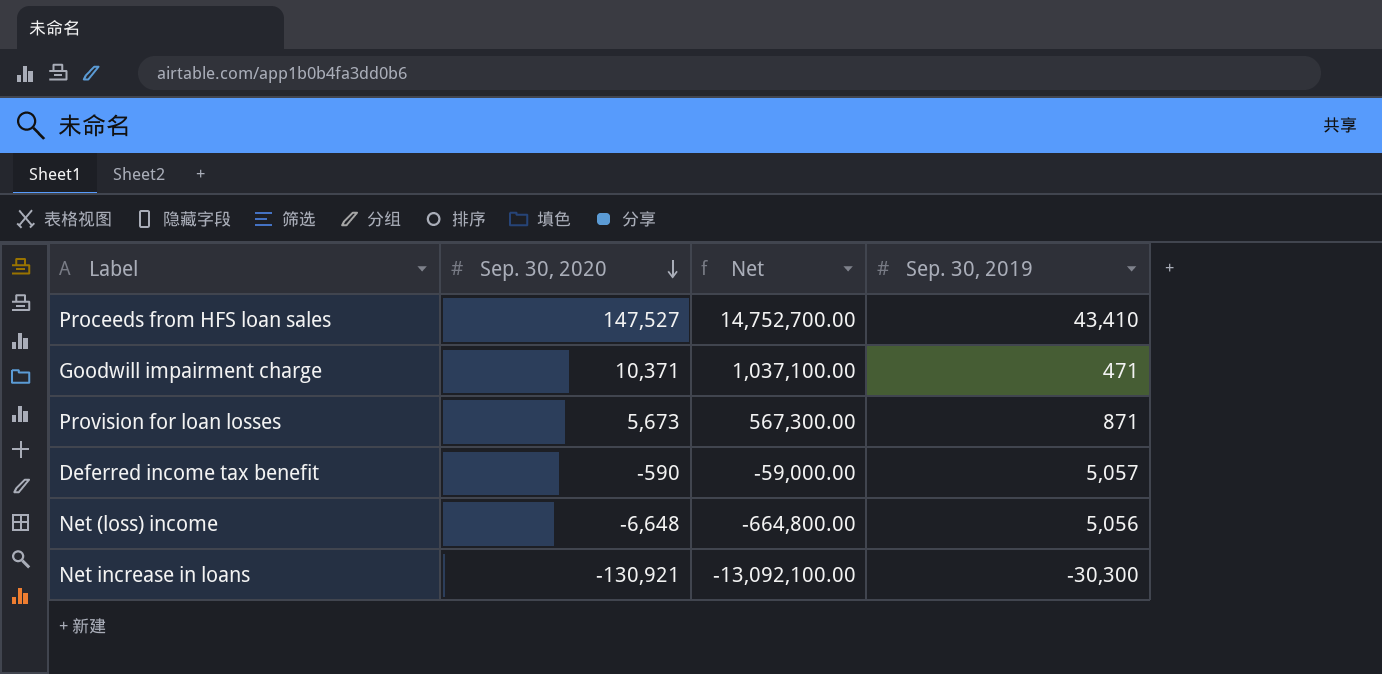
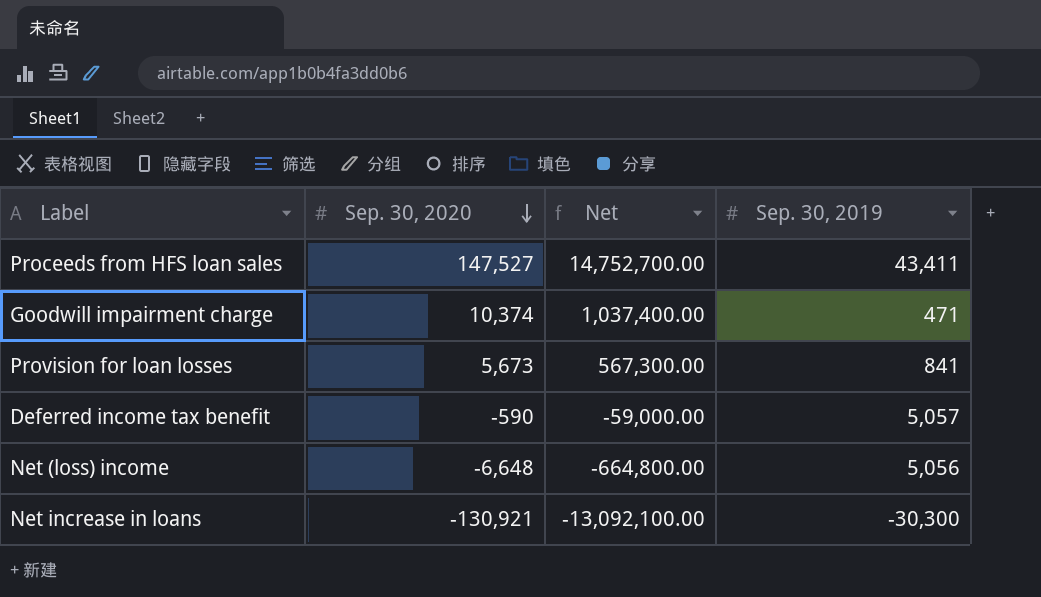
Proceeds from HFS loan sales | Sep. 30, 2019: 43,410 -> 43,411
Goodwill impairment charge | Sep. 30, 2020: 10,371 -> 10,374
Goodwill impairment charge | Net: 1,037,100.00 -> 1,037,400.00
Provision for loan losses | Sep. 30, 2019: 871 -> 841

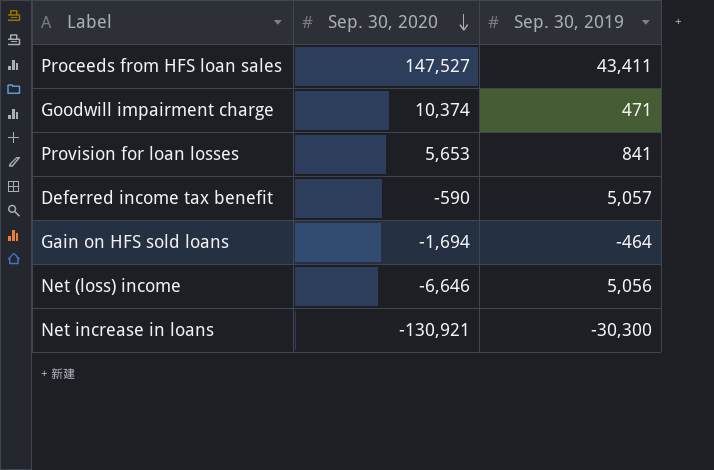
column Net | formula: [Sep. 30, 2020] * 100 -> none
Provision for loan losses | Sep. 30, 2020: 5,673 -> 5,653
row Gain on HFS sold loans: none -> -1,694 | -464
Net (loss) income | Sep. 30, 2020: -6,648 -> -6,646

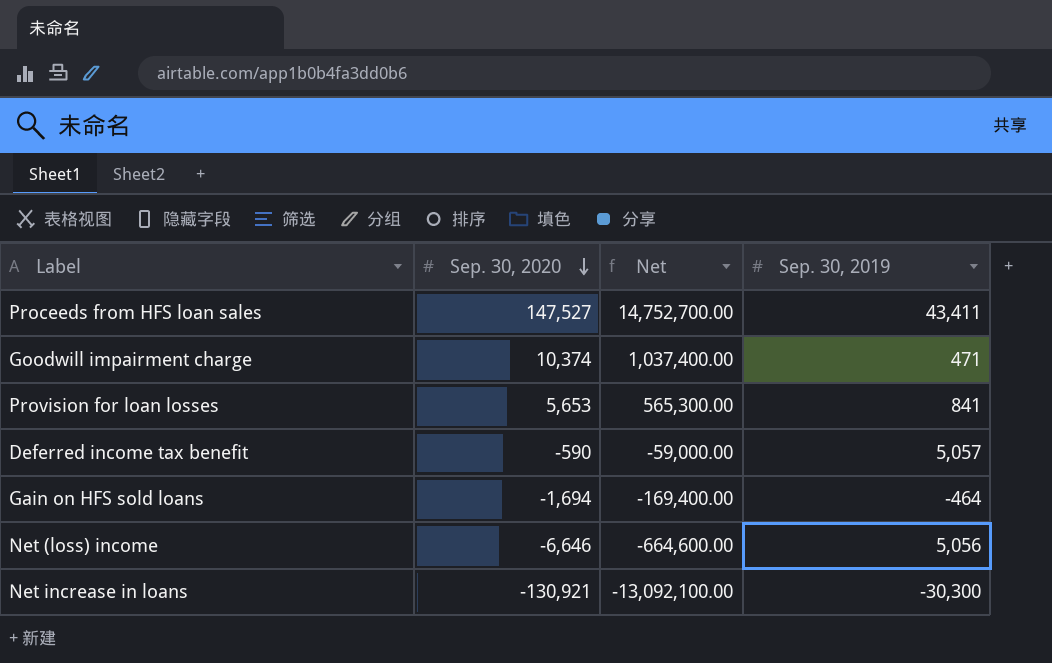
column Net | formula: none -> [Sep. 30, 2020] * 100

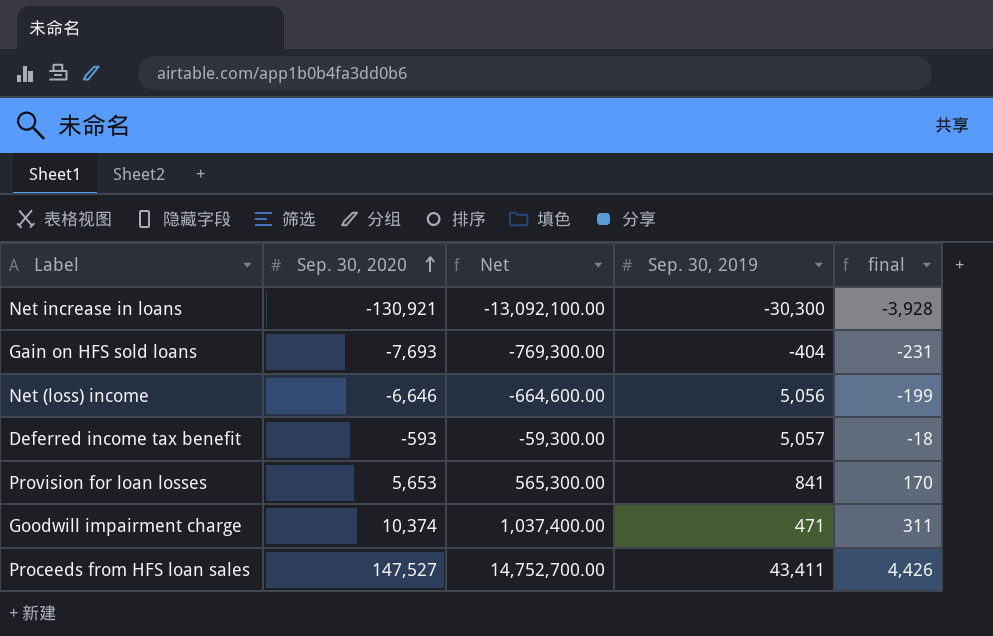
row order: Sep. 30, 2020 descending -> Sep. 30, 2020 ascending
column final | formula: none -> [Sep. 30, 2020] * 0.03
Gain on HFS sold loans | Sep. 30, 2020: -1,694 -> -7,693
Gain on HFS sold loans | Net: -169,400.00 -> -769,300.00
Gain on HFS sold loans | Sep. 30, 2019: -464 -> -404
Deferred income tax benefit | Sep. 30, 2020: -590 -> -593
Deferred income tax benefit | Net: -59,000.00 -> -59,300.00

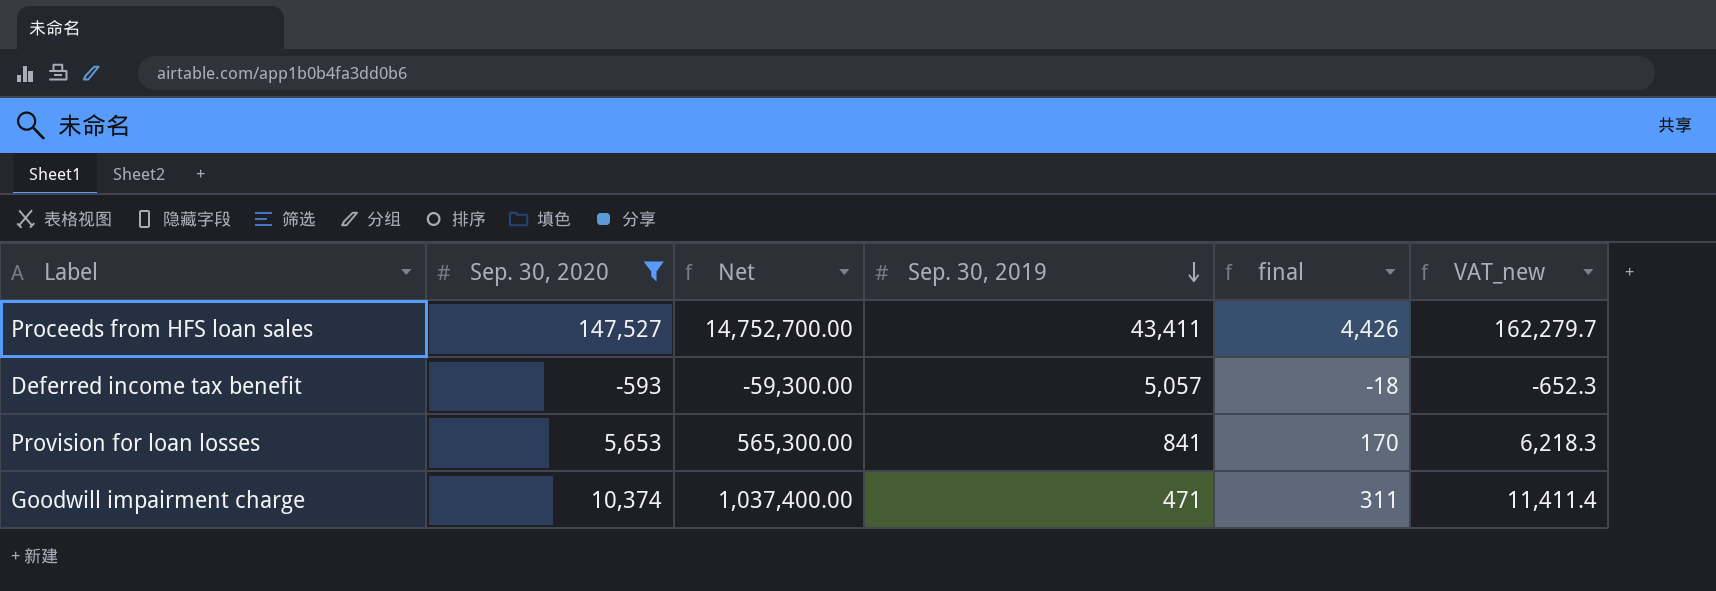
filter: none -> Sep. 30, 2020 >= -593
row order: Sep. 30, 2020 ascending -> Sep. 30, 2019 descending
column VAT_new | formula: none -> [Sep. 30, 2020] * 1.1

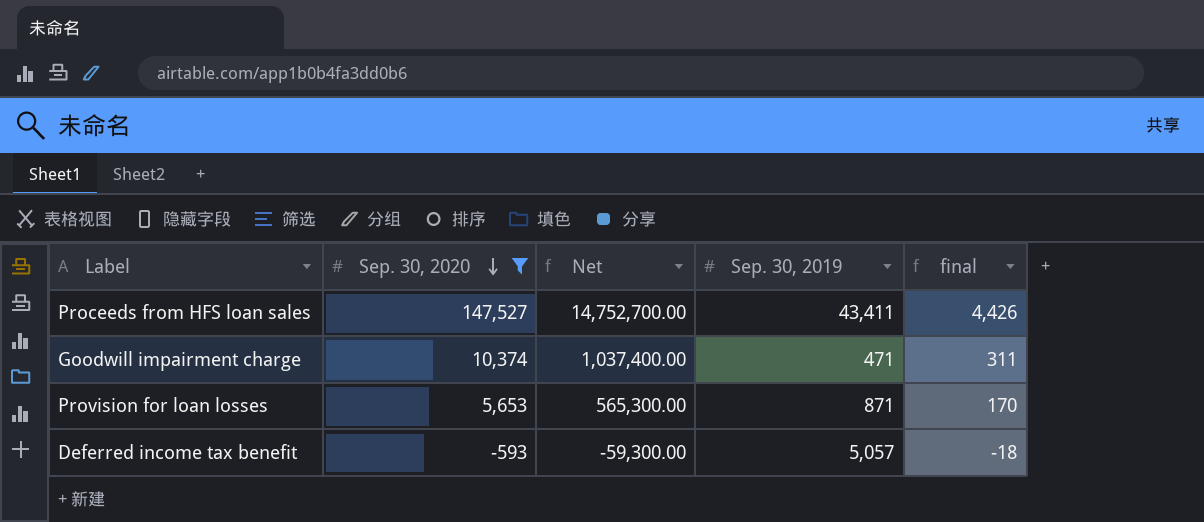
row order: Sep. 30, 2019 descending -> Sep. 30, 2020 descending
column VAT_new | formula: [Sep. 30, 2020] * 1.1 -> none
Provision for loan losses | Sep. 30, 2019: 841 -> 871

